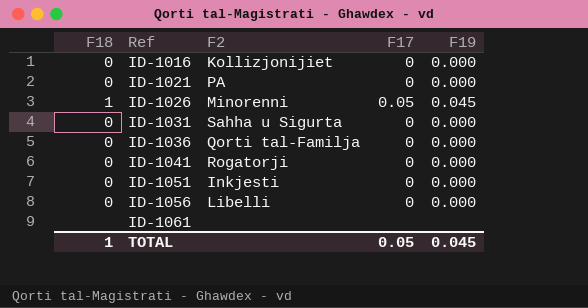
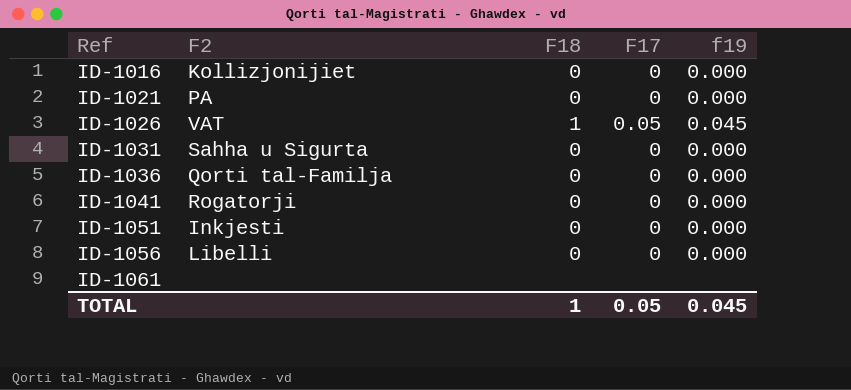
column F18 | position: 1 -> 3
column name: F19 -> f19
ID-1026 | F2: Minorenni -> VAT

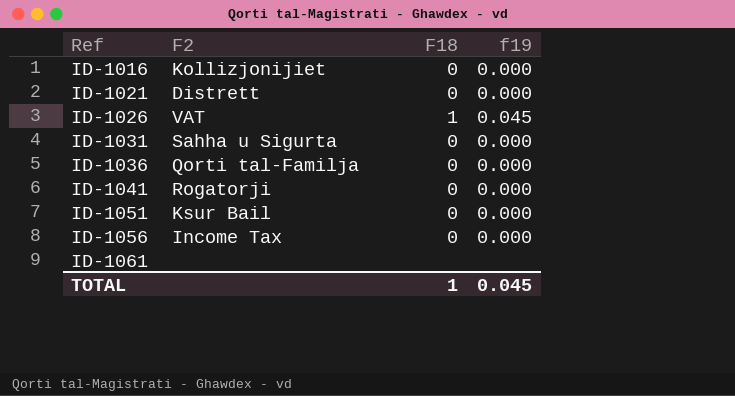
column F17 | position: 4 -> none
ID-1021 | F2: PA -> Distrett
ID-1051 | F2: Inkjesti -> Ksur Bail
ID-1056 | F2: Libelli -> Income Tax

